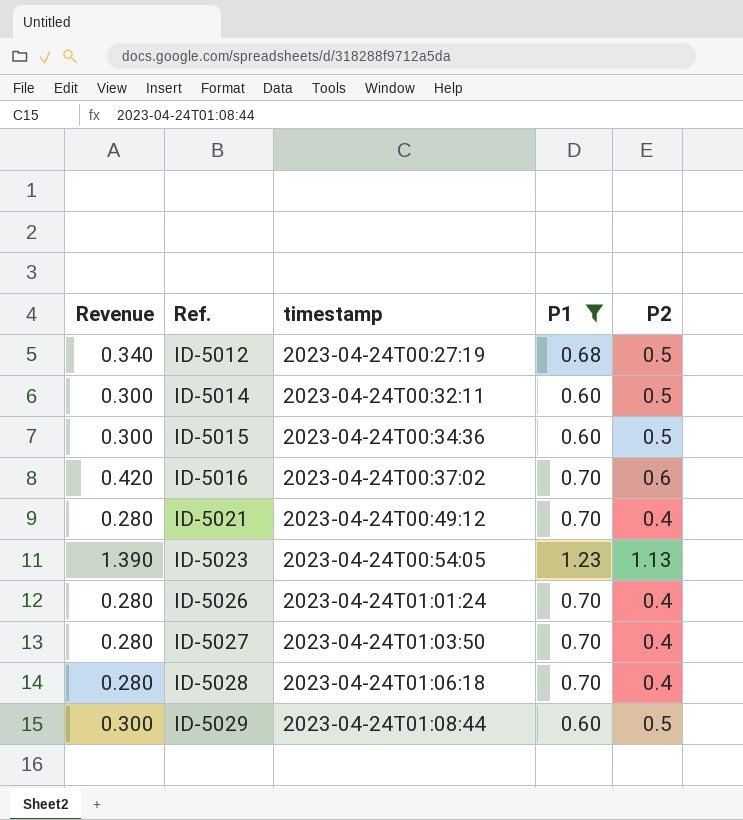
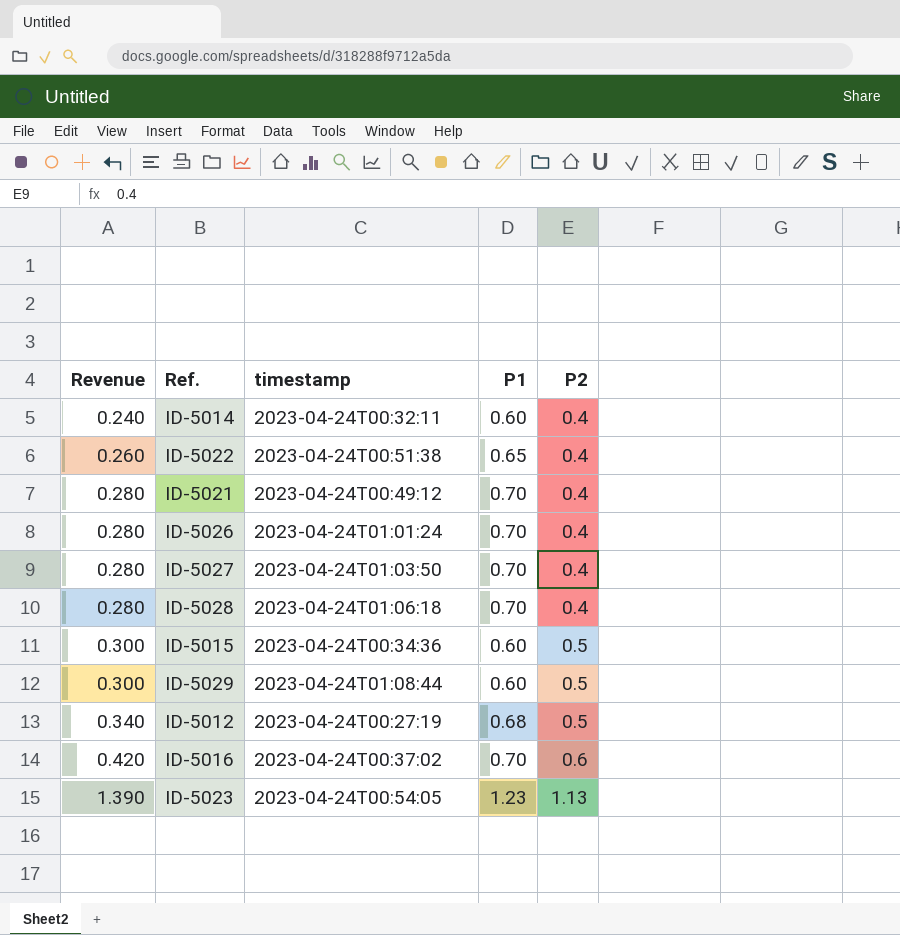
filter: P1 != 0.65 -> none
row order: Ref. ascending -> Revenue ascending
ID-5014 | Revenue: 0.300 -> 0.240
ID-5014 | P2: 0.5 -> 0.4

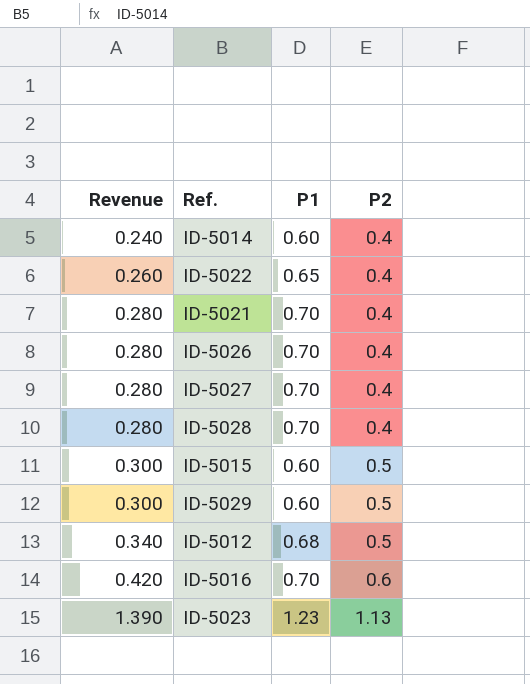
column timestamp | position: 3 -> none

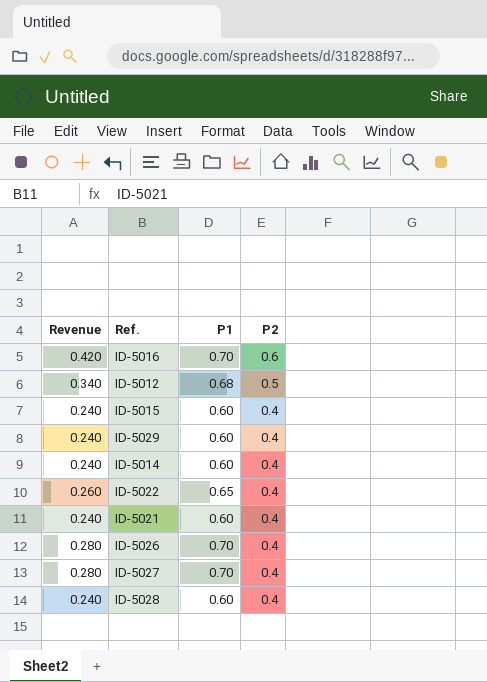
row order: Revenue ascending -> P2 descending
row ID-5023: 1.390 | 1.23 | 1.13 -> none
ID-5015 | Revenue: 0.300 -> 0.240
ID-5015 | P2: 0.5 -> 0.4
ID-5029 | Revenue: 0.300 -> 0.240
ID-5029 | P2: 0.5 -> 0.4
ID-5021 | Revenue: 0.280 -> 0.240
ID-5021 | P1: 0.70 -> 0.60
ID-5028 | Revenue: 0.280 -> 0.240
ID-5028 | P1: 0.70 -> 0.60

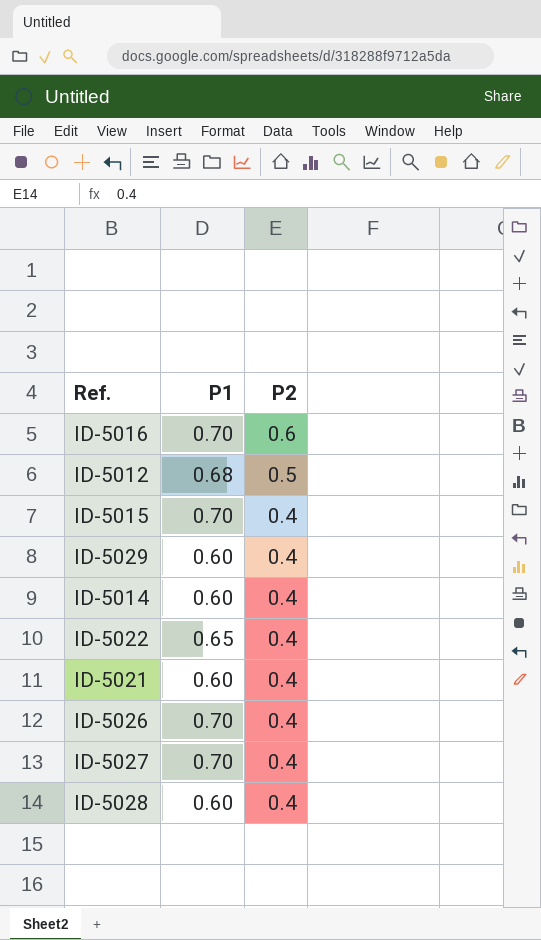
column Revenue | formula: [P1] * [P2] -> none
ID-5015 | P1: 0.60 -> 0.70

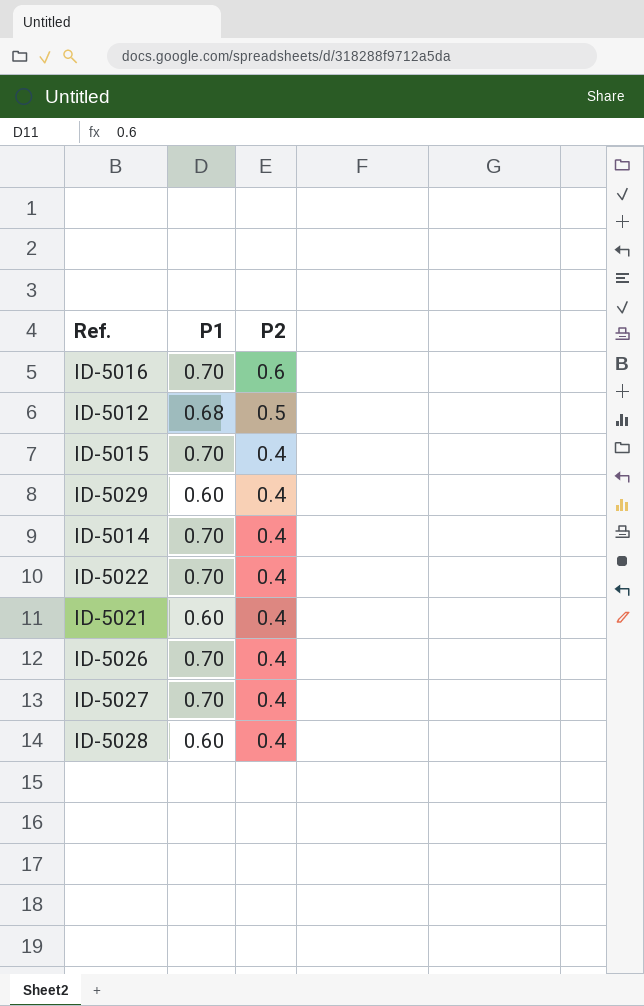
ID-5014 | P1: 0.60 -> 0.70
ID-5022 | P1: 0.65 -> 0.70

